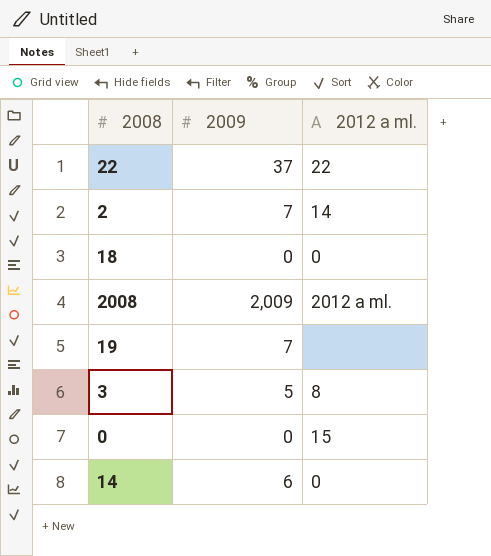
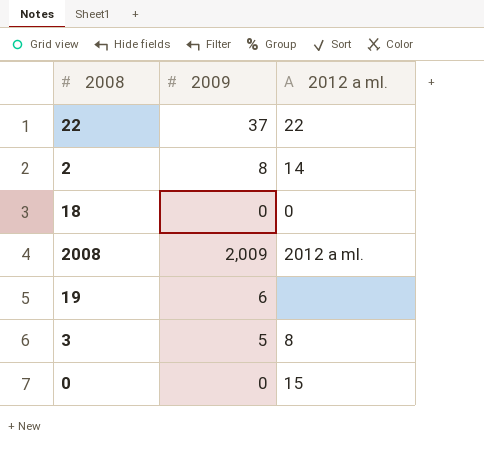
row 14: 6 | 0 -> none
2 | 2009: 7 -> 8
19 | 2009: 7 -> 6

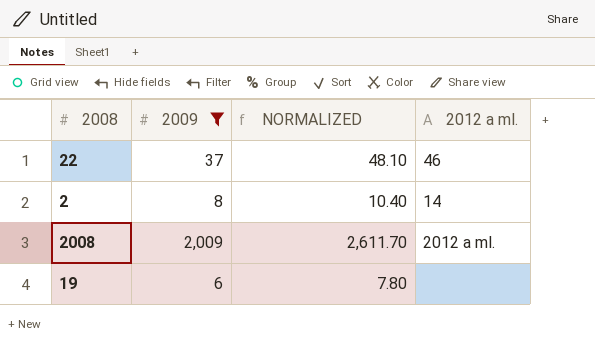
filter: none -> 2009 >= 6
column NORMALIZED | formula: none -> [2009] * 1.3
22 | 2012 a ml.: 22 -> 46

